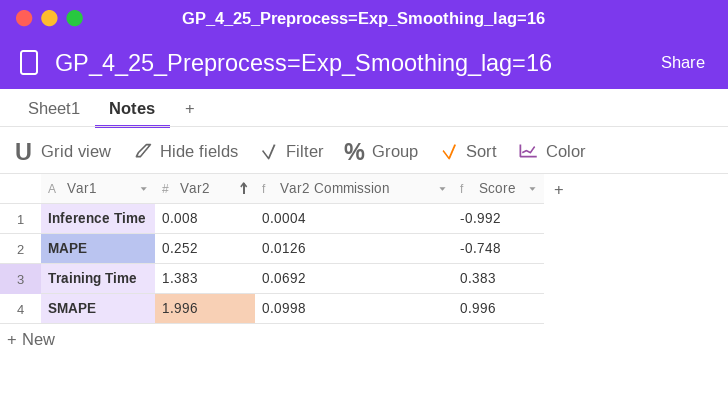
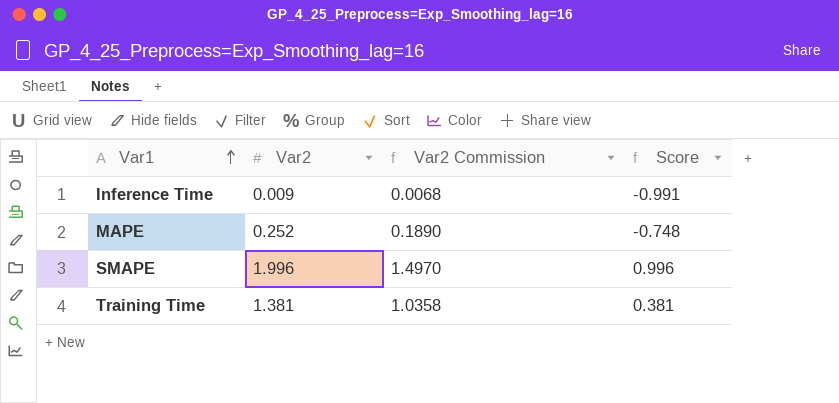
row order: Var2 ascending -> Var1 ascending
column Var2 Commission | formula: [Var2] * 0.05 -> [Var2] * 0.75
Inference Time | Var2: 0.008 -> 0.009
Inference Time | Score: -0.992 -> -0.991
Training Time | Var2: 1.383 -> 1.381
Training Time | Score: 0.383 -> 0.381

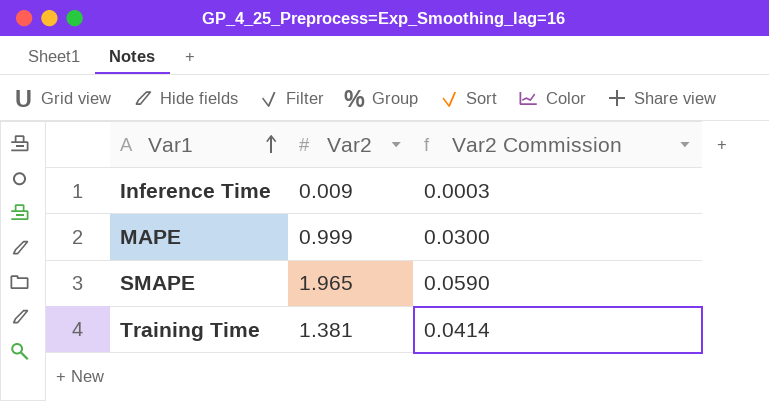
column Score | formula: [Var2] - 1 -> none
column Var2 Commission | formula: [Var2] * 0.75 -> [Var2] * 0.03
MAPE | Var2: 0.252 -> 0.999
SMAPE | Var2: 1.996 -> 1.965

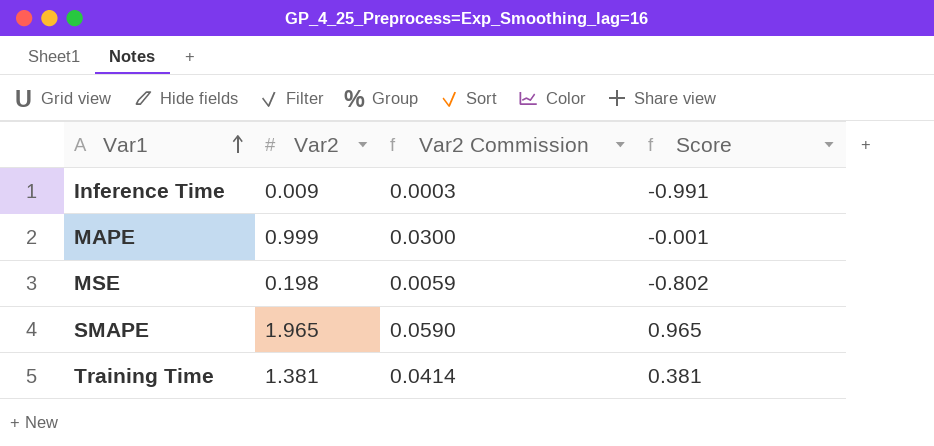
column Score | formula: none -> [Var2] - 1
row MSE: none -> 0.198 | 0.0059 | -0.802

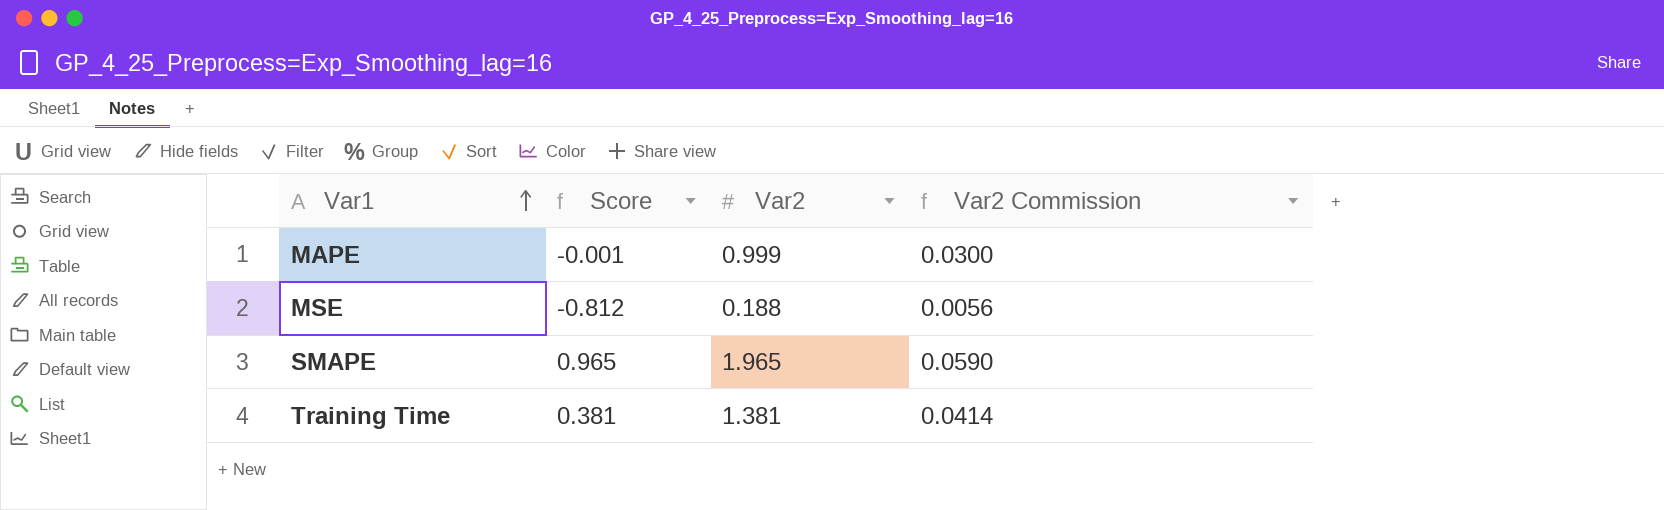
column Score | position: 4 -> 2
row Inference Time: 0.009 | 0.0003 | -0.991 -> none
MSE | Score: -0.802 -> -0.812
MSE | Var2: 0.198 -> 0.188
MSE | Var2 Commission: 0.0059 -> 0.0056

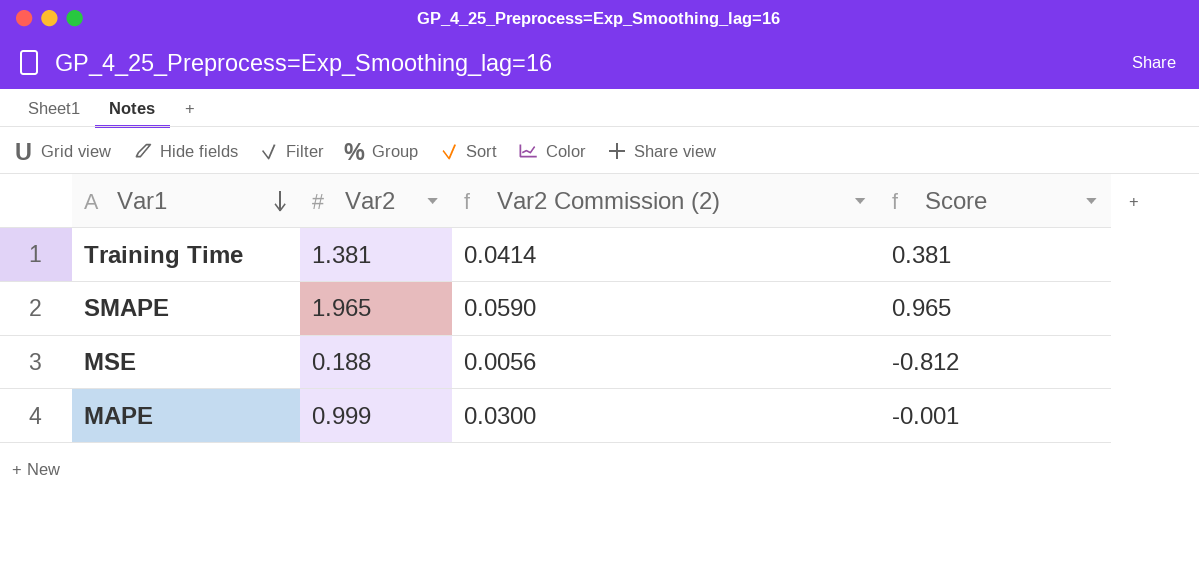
row order: Var1 ascending -> Var1 descending
column name: Var2 Commission -> Var2 Commission (2)
column Score | position: 2 -> 4

